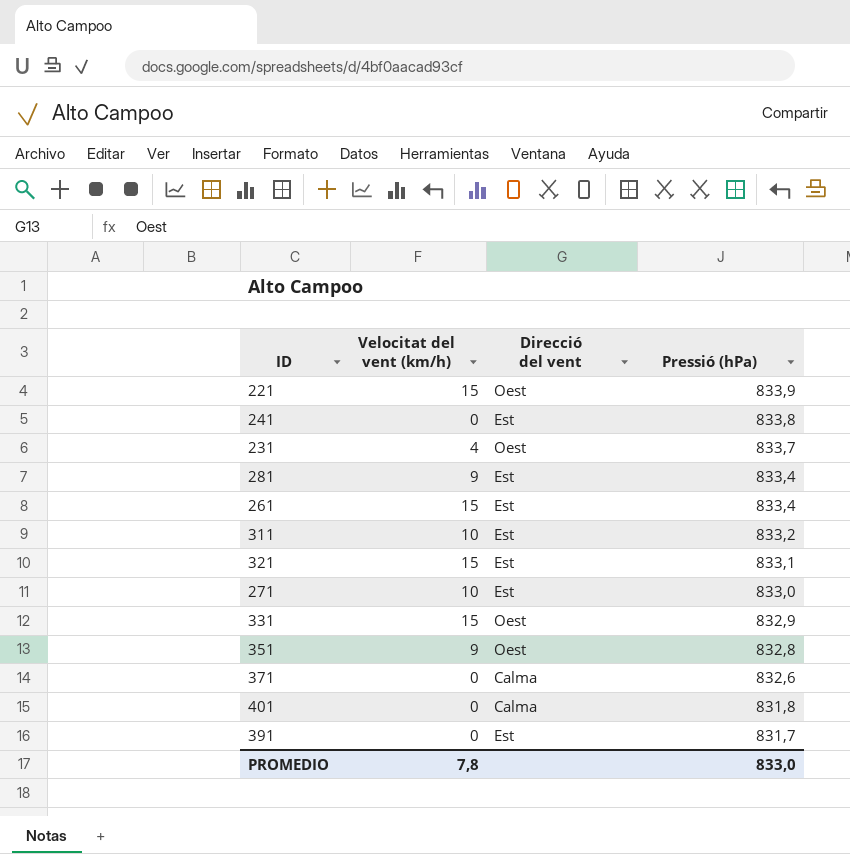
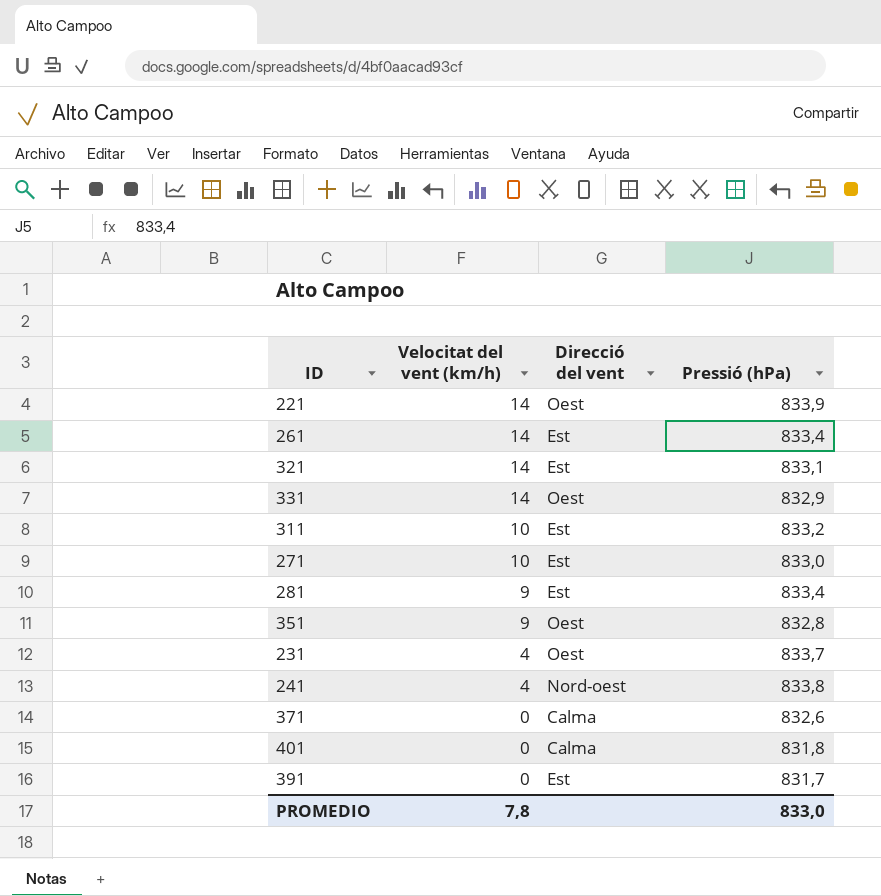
row order: Pressió (hPa) descending -> Velocitat del vent (km/h) descending
221 | Velocitat del vent (km/h): 15 -> 14
261 | Velocitat del vent (km/h): 15 -> 14
321 | Velocitat del vent (km/h): 15 -> 14
331 | Velocitat del vent (km/h): 15 -> 14
241 | Velocitat del vent (km/h): 0 -> 4
241 | Direcció del vent: Est -> Nord-oest

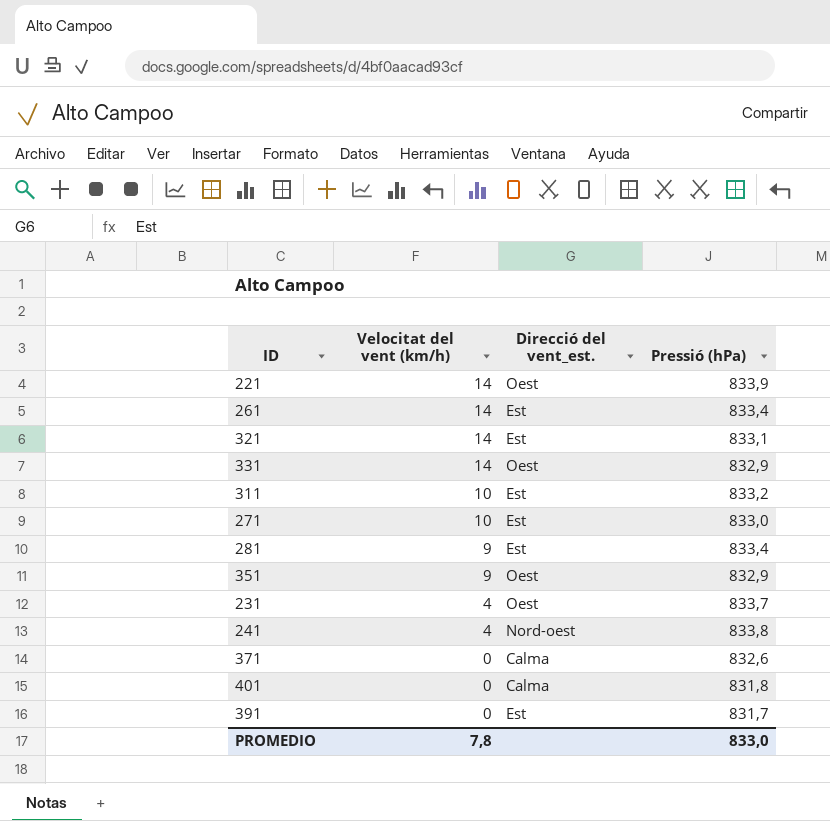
column name: Direcció del vent -> Direcció del vent_est.
351 | Pressió (hPa): 832,8 -> 832,9

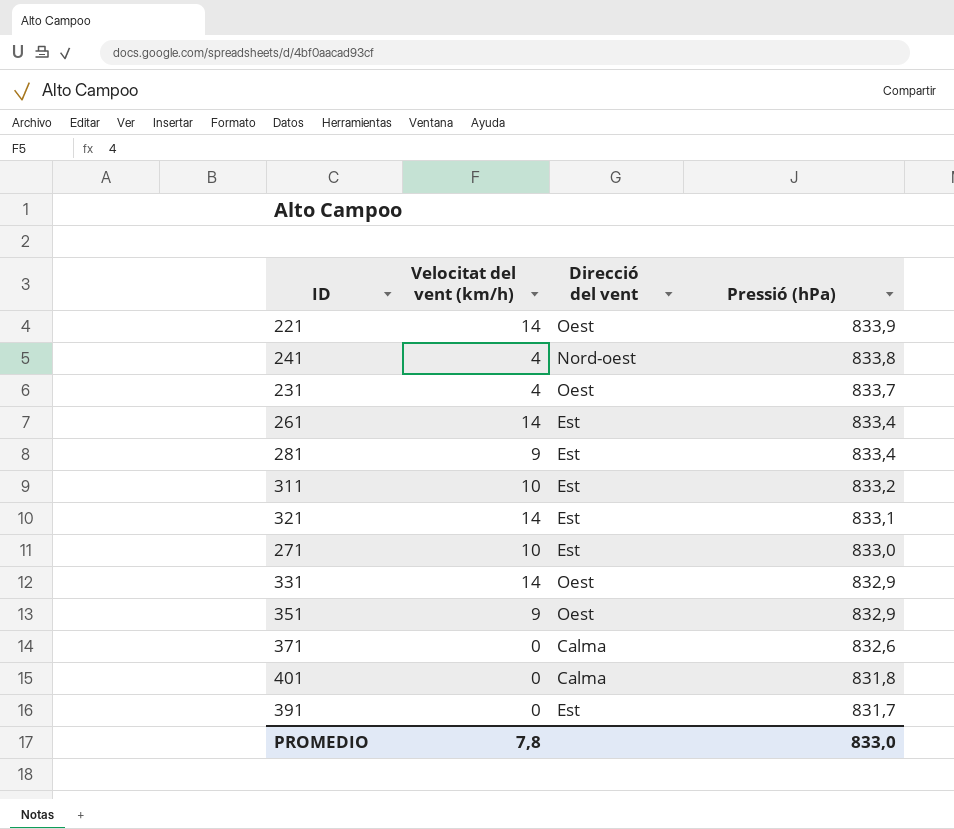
row order: Velocitat del vent (km/h) descending -> Pressió (hPa) descending
column name: Direcció del vent_est. -> Direcció del vent

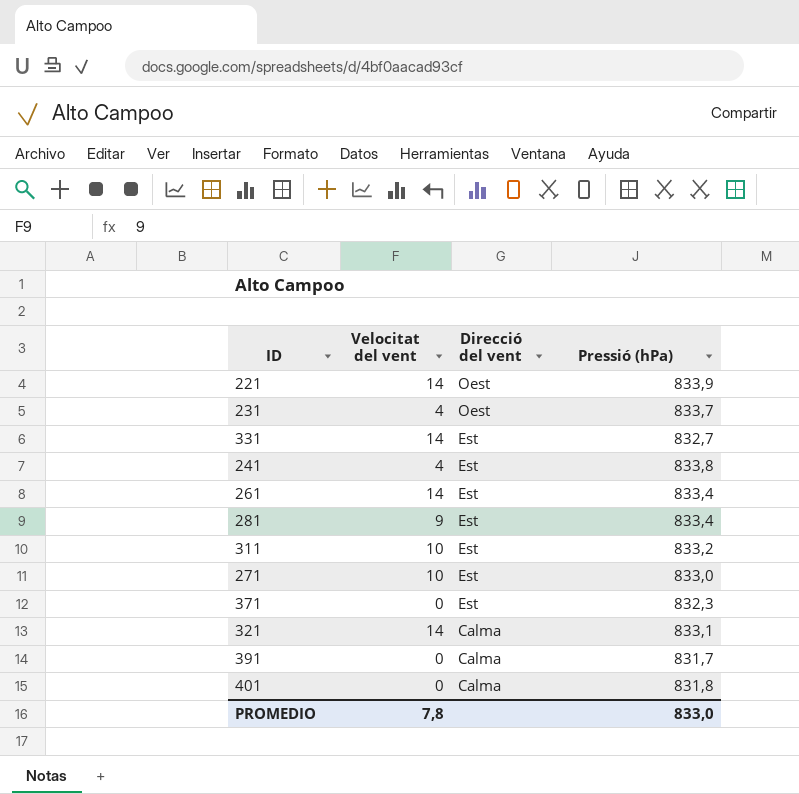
row order: Pressió (hPa) descending -> Direcció del vent descending
column name: Velocitat del vent (km/h) -> Velocitat del vent
row 351: 9 | Oest | 832,9 -> none
331 | Direcció del vent: Oest -> Est
331 | Pressió (hPa): 832,9 -> 832,7
241 | Direcció del vent: Nord-oest -> Est
371 | Direcció del vent: Calma -> Est
371 | Pressió (hPa): 832,6 -> 832,3
321 | Direcció del vent: Est -> Calma
391 | Direcció del vent: Est -> Calma

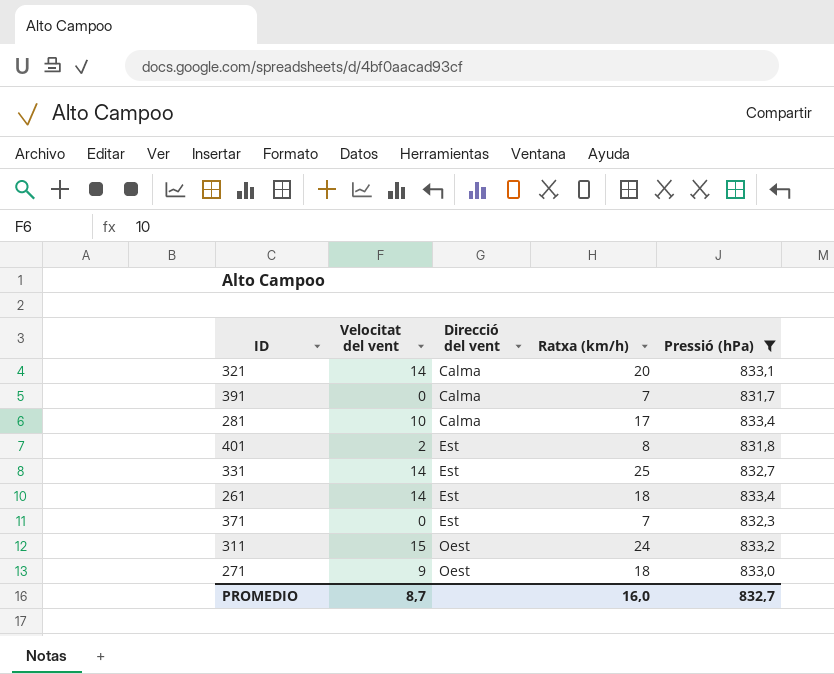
filter: none -> Pressió (hPa) <= 833,4
row order: Direcció del vent descending -> Direcció del vent ascending
column Ratxa (km/h) | position: none -> 4
281 | Velocitat del vent: 9 -> 10
281 | Direcció del vent: Est -> Calma
401 | Velocitat del vent: 0 -> 2
401 | Direcció del vent: Calma -> Est
311 | Velocitat del vent: 10 -> 15
311 | Direcció del vent: Est -> Oest
271 | Velocitat del vent: 10 -> 9
271 | Direcció del vent: Est -> Oest
PROMEDIO | Velocitat del vent: 7,8 -> 8,7
PROMEDIO | Pressió (hPa): 833,0 -> 832,7

